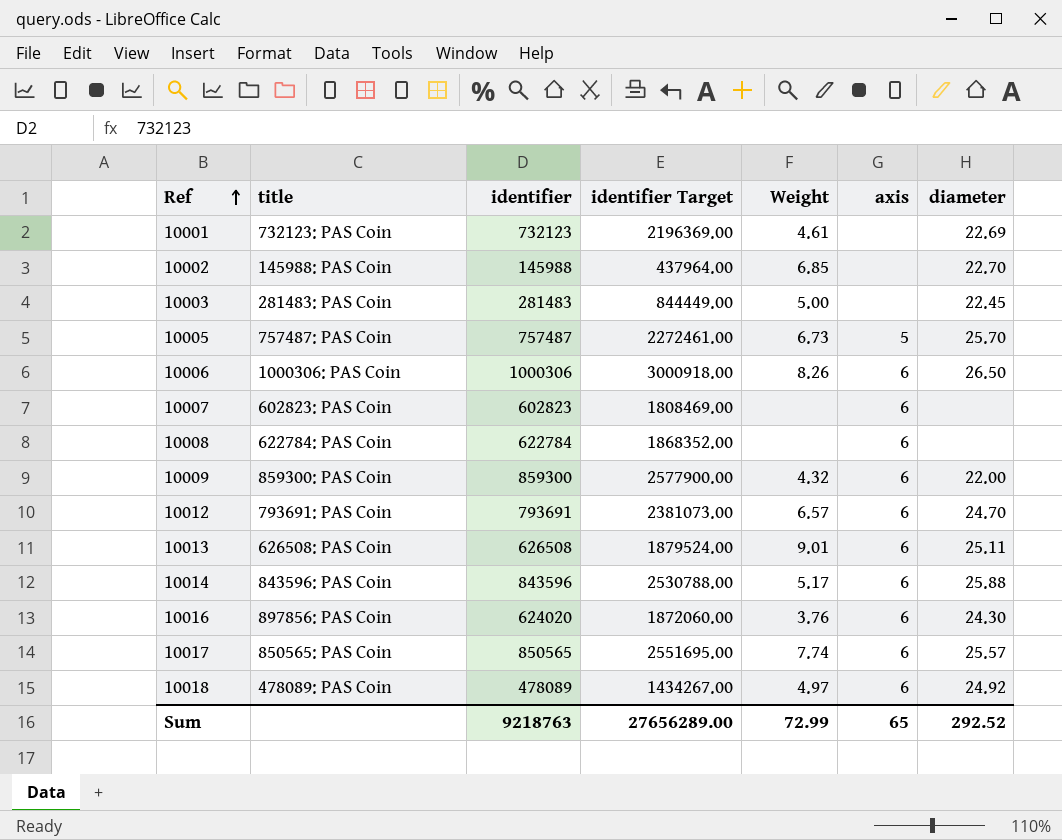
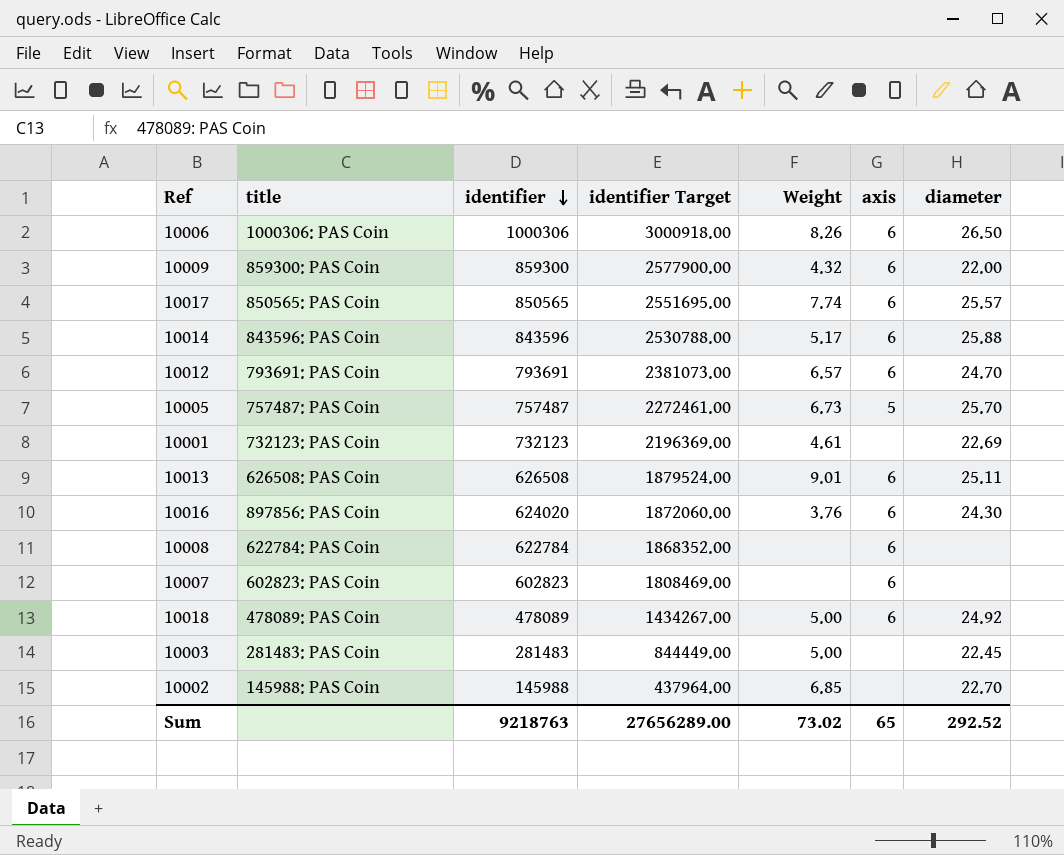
row order: Ref ascending -> identifier descending
10018 | Weight: 4.97 -> 5.00
Sum | Weight: 72.99 -> 73.02

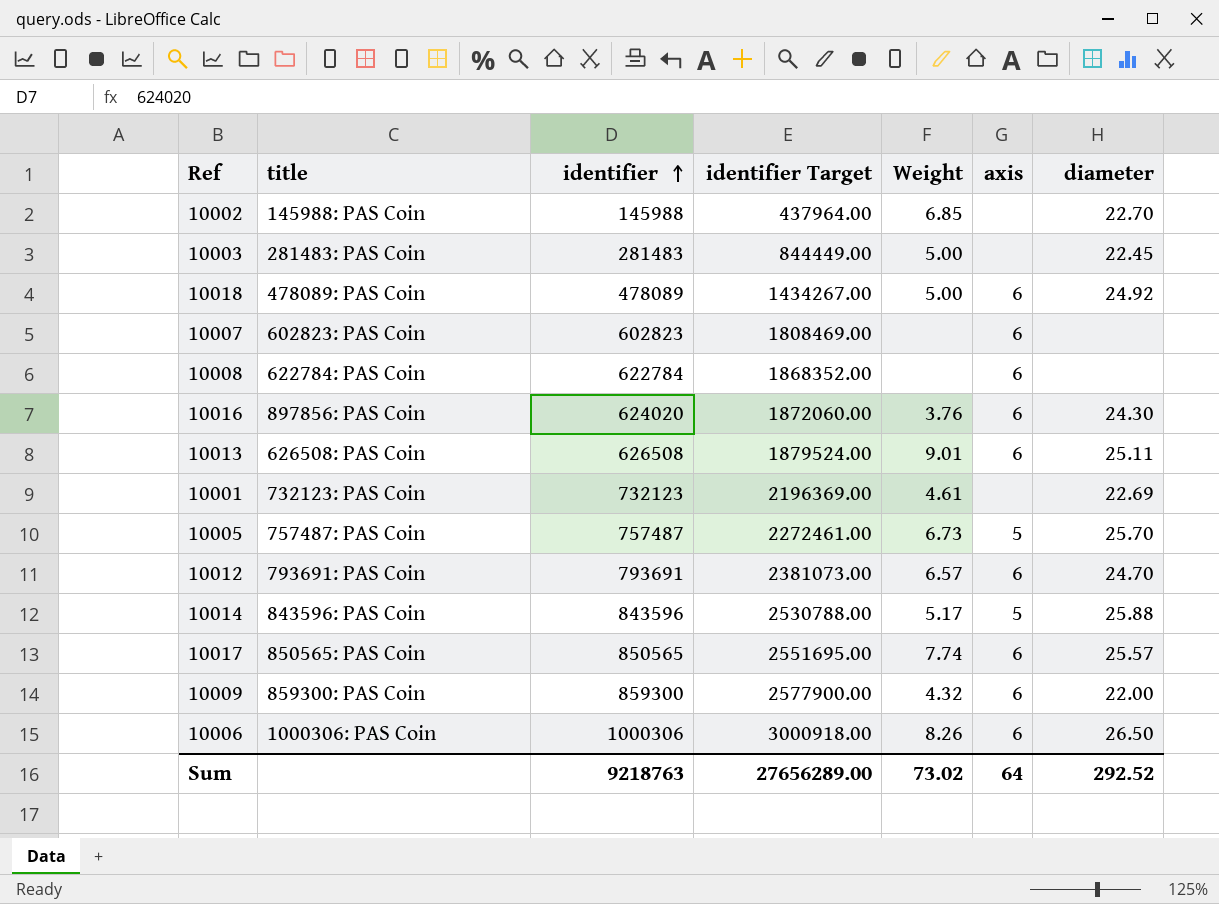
row order: identifier descending -> identifier ascending
10014 | axis: 6 -> 5
Sum | axis: 65 -> 64

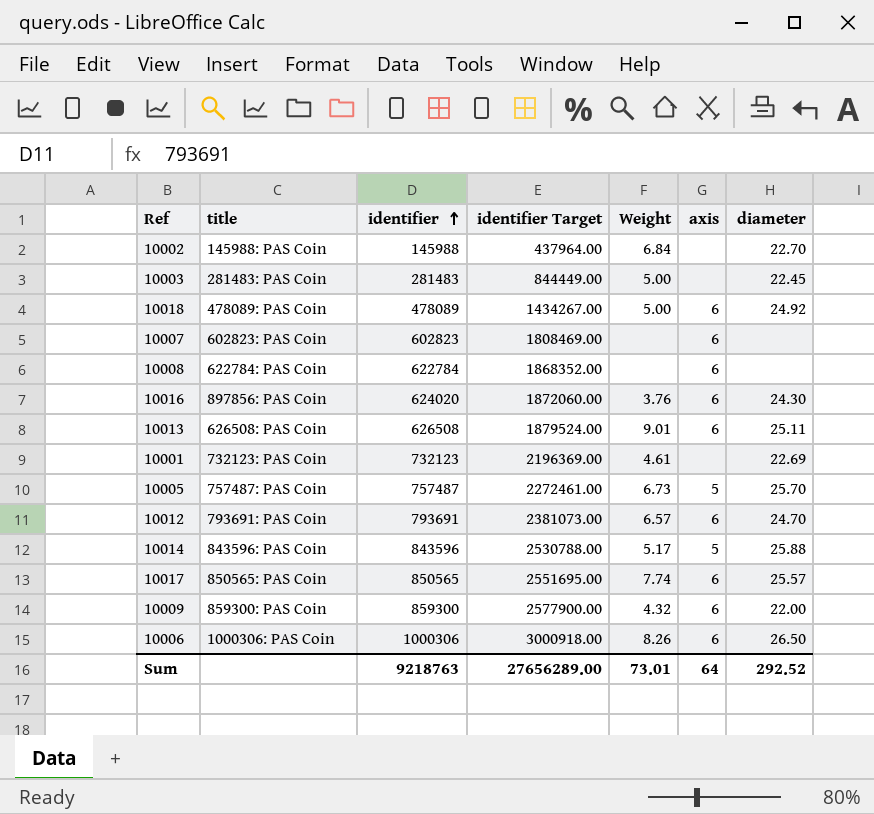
10002 | Weight: 6.85 -> 6.84
Sum | Weight: 73.02 -> 73.01

